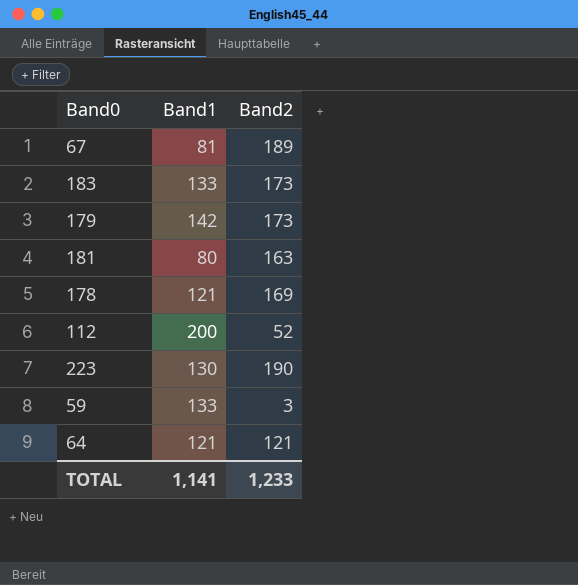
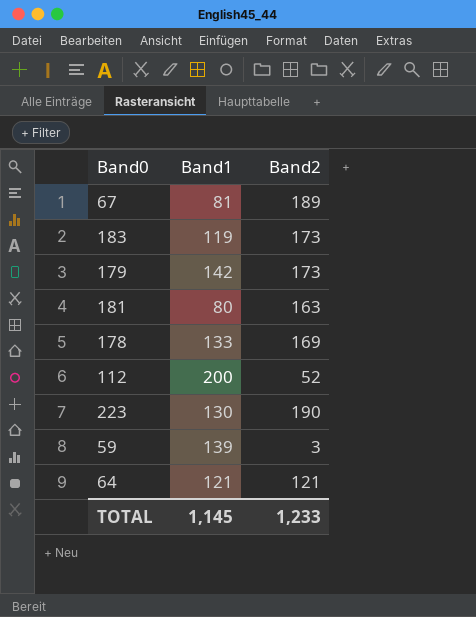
183 | Band1: 133 -> 119
178 | Band1: 121 -> 133
59 | Band1: 133 -> 139
TOTAL | Band1: 1,141 -> 1,145

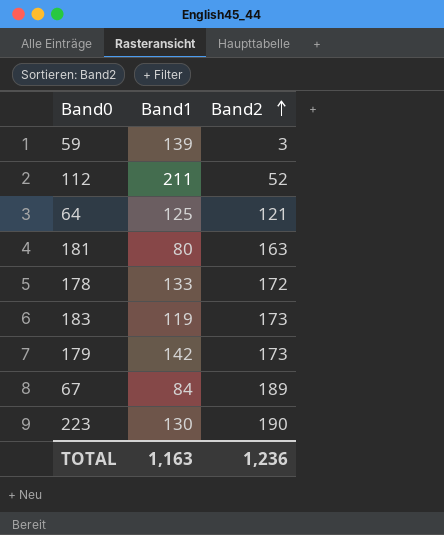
row order: none -> Band2 ascending
112 | Band1: 200 -> 211
64 | Band1: 121 -> 125
178 | Band2: 169 -> 172
67 | Band1: 81 -> 84
TOTAL | Band1: 1,145 -> 1,163
TOTAL | Band2: 1,233 -> 1,236

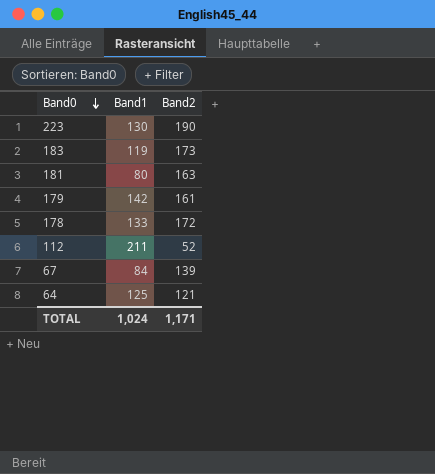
row order: Band2 ascending -> Band0 descending
row 59: 139 | 3 -> none
179 | Band2: 173 -> 161
67 | Band2: 189 -> 139
TOTAL | Band1: 1,163 -> 1,024
TOTAL | Band2: 1,236 -> 1,171

